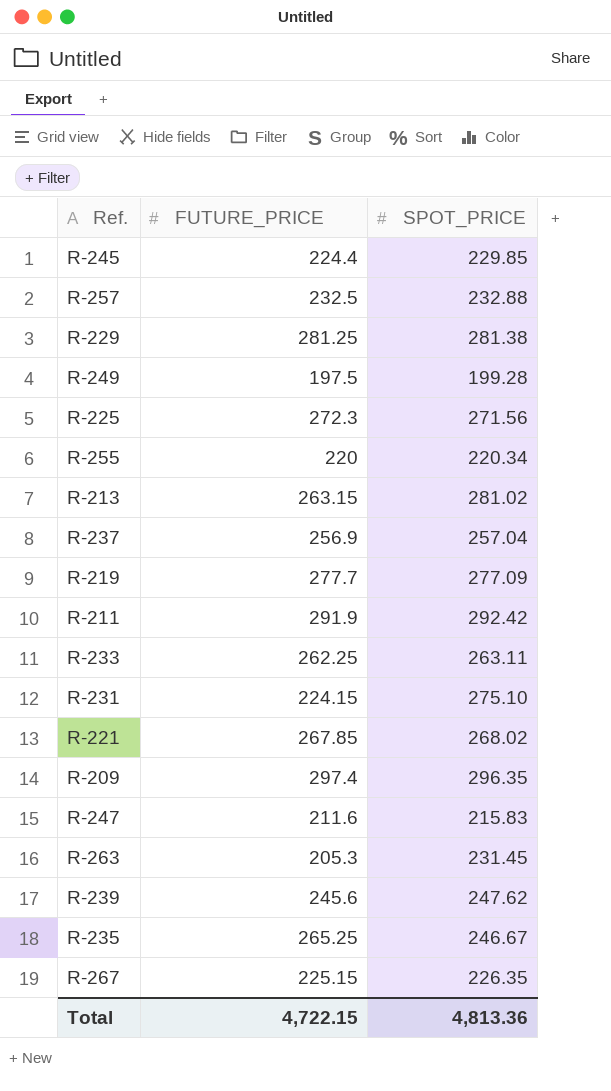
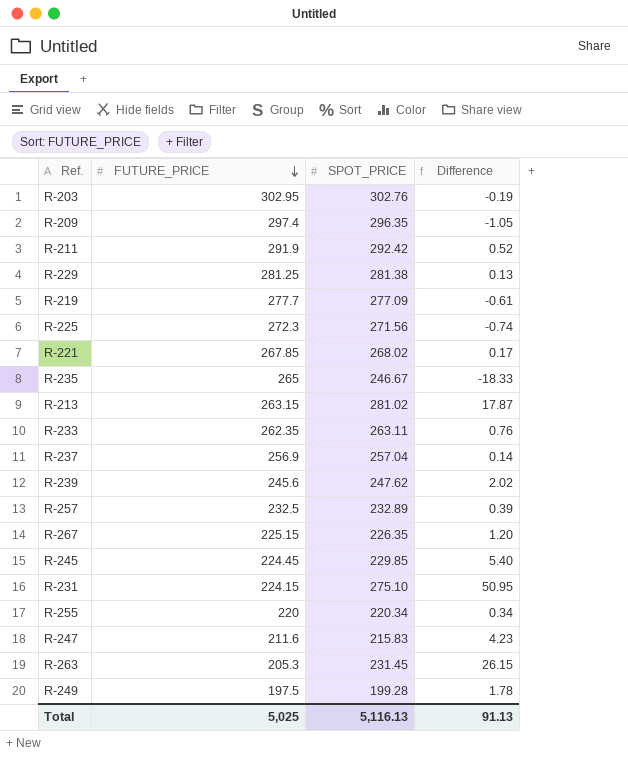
row order: none -> FUTURE_PRICE descending
column Difference | formula: none -> [SPOT_PRICE] - [FUTURE_PRICE]
row R-203: none -> 302.95 | 302.76 | -0.19
R-235 | FUTURE_PRICE: 265.25 -> 265
R-233 | FUTURE_PRICE: 262.25 -> 262.35
R-257 | SPOT_PRICE: 232.88 -> 232.89
R-245 | FUTURE_PRICE: 224.4 -> 224.45
Total | FUTURE_PRICE: 4,722.15 -> 5,025
Total | SPOT_PRICE: 4,813.36 -> 5,116.13

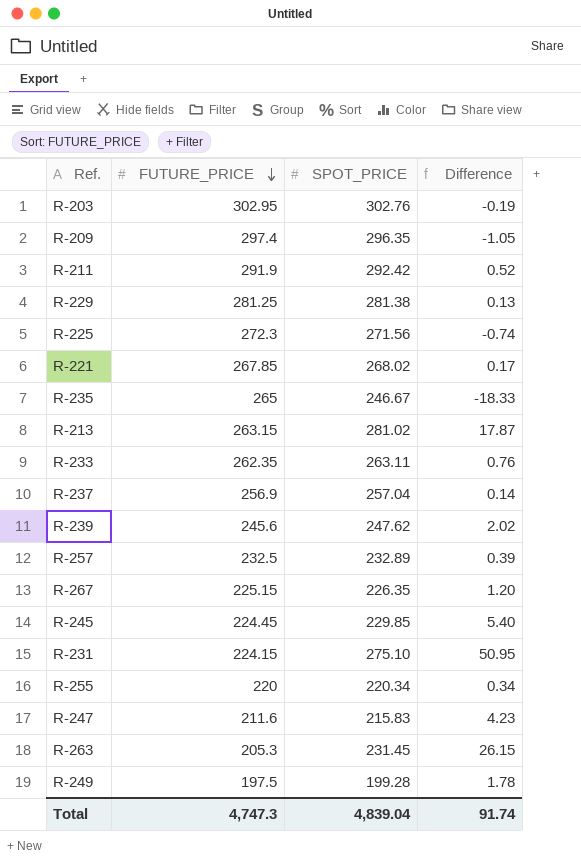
row R-219: 277.7 | 277.09 | -0.61 -> none
Total | FUTURE_PRICE: 5,025 -> 4,747.3
Total | SPOT_PRICE: 5,116.13 -> 4,839.04
Total | Difference: 91.13 -> 91.74

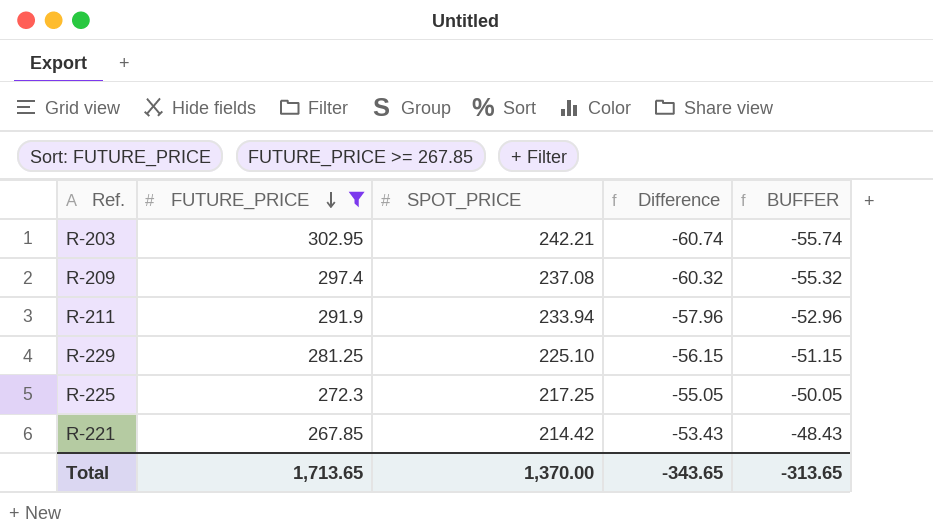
filter: none -> FUTURE_PRICE >= 267.85
column BUFFER | formula: none -> [Difference] + 5
R-203 | SPOT_PRICE: 302.76 -> 242.21
R-203 | Difference: -0.19 -> -60.74
R-209 | SPOT_PRICE: 296.35 -> 237.08
R-209 | Difference: -1.05 -> -60.32
R-211 | SPOT_PRICE: 292.42 -> 233.94
R-211 | Difference: 0.52 -> -57.96
R-229 | SPOT_PRICE: 281.38 -> 225.10
R-229 | Difference: 0.13 -> -56.15
R-225 | SPOT_PRICE: 271.56 -> 217.25
R-225 | Difference: -0.74 -> -55.05
R-221 | SPOT_PRICE: 268.02 -> 214.42
R-221 | Difference: 0.17 -> -53.43
Total | FUTURE_PRICE: 4,747.3 -> 1,713.65
Total | SPOT_PRICE: 4,839.04 -> 1,370.00
Total | Difference: 91.74 -> -343.65

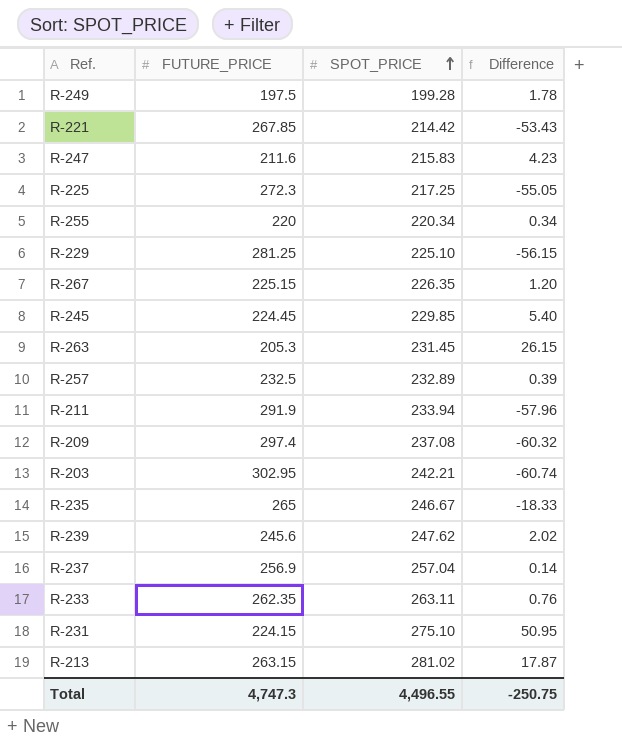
filter: FUTURE_PRICE >= 267.85 -> none
row order: FUTURE_PRICE descending -> SPOT_PRICE ascending
column BUFFER | formula: [Difference] + 5 -> none
Total | FUTURE_PRICE: 1,713.65 -> 4,747.3
Total | SPOT_PRICE: 1,370.00 -> 4,496.55
Total | Difference: -343.65 -> -250.75

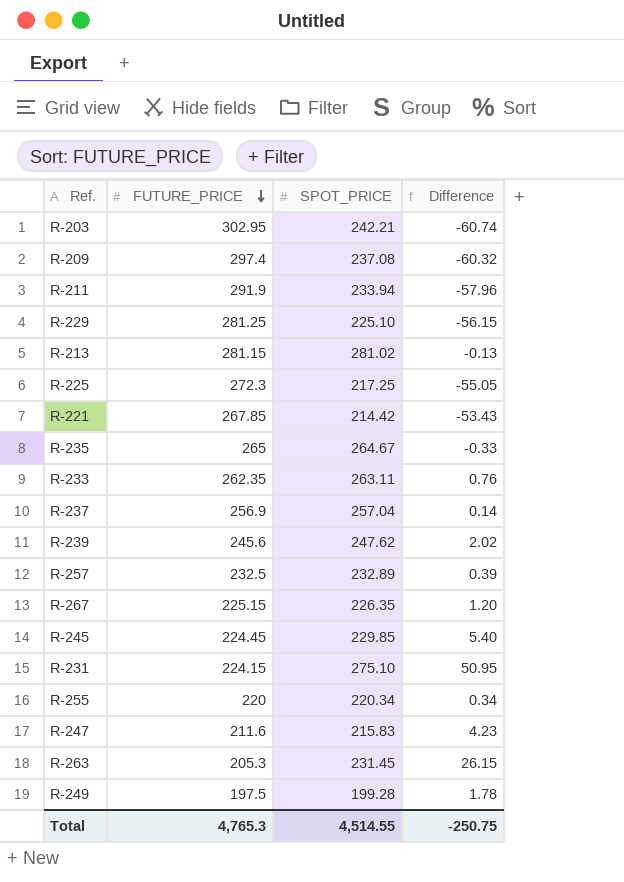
row order: SPOT_PRICE ascending -> FUTURE_PRICE descending
R-213 | FUTURE_PRICE: 263.15 -> 281.15
R-213 | Difference: 17.87 -> -0.13
R-235 | SPOT_PRICE: 246.67 -> 264.67
R-235 | Difference: -18.33 -> -0.33
Total | FUTURE_PRICE: 4,747.3 -> 4,765.3
Total | SPOT_PRICE: 4,496.55 -> 4,514.55

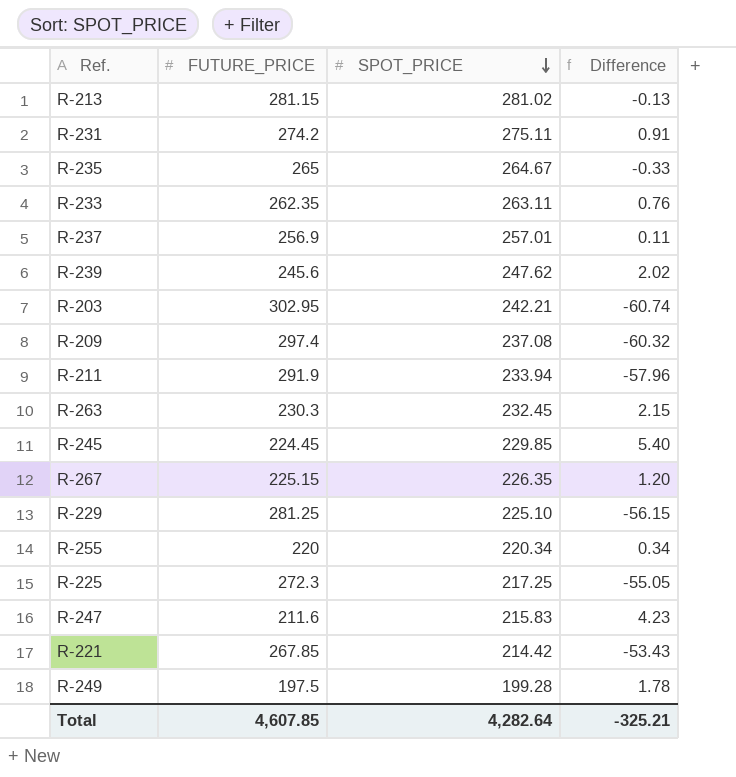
row order: FUTURE_PRICE descending -> SPOT_PRICE descending
row R-257: 232.5 | 232.89 | 0.39 -> none
R-231 | FUTURE_PRICE: 224.15 -> 274.2
R-231 | SPOT_PRICE: 275.10 -> 275.11
R-231 | Difference: 50.95 -> 0.91
R-237 | SPOT_PRICE: 257.04 -> 257.01
R-237 | Difference: 0.14 -> 0.11
R-263 | FUTURE_PRICE: 205.3 -> 230.3
R-263 | SPOT_PRICE: 231.45 -> 232.45
R-263 | Difference: 26.15 -> 2.15
Total | FUTURE_PRICE: 4,765.3 -> 4,607.85
Total | SPOT_PRICE: 4,514.55 -> 4,282.64
Total | Difference: -250.75 -> -325.21

